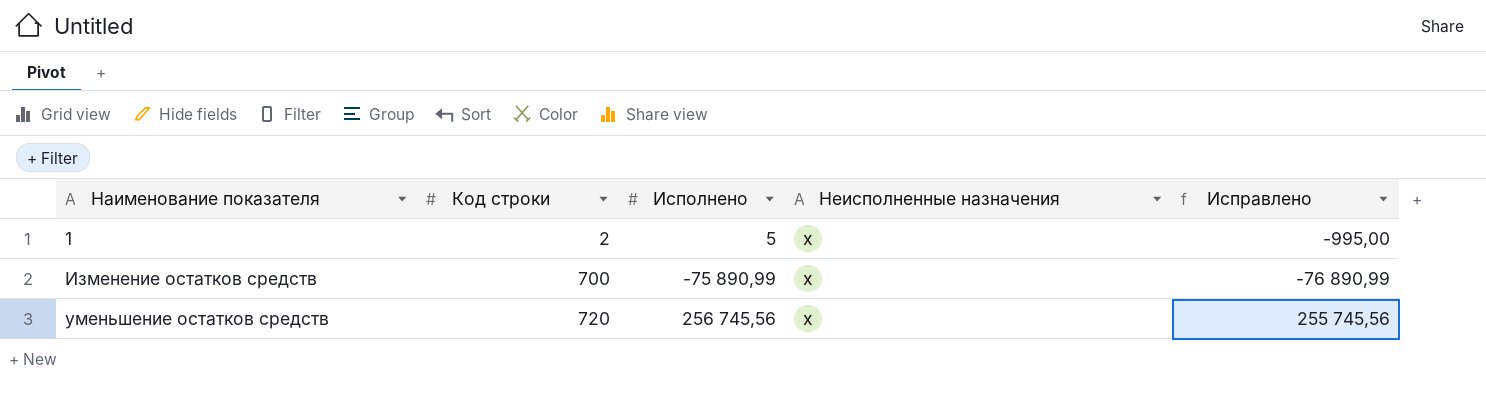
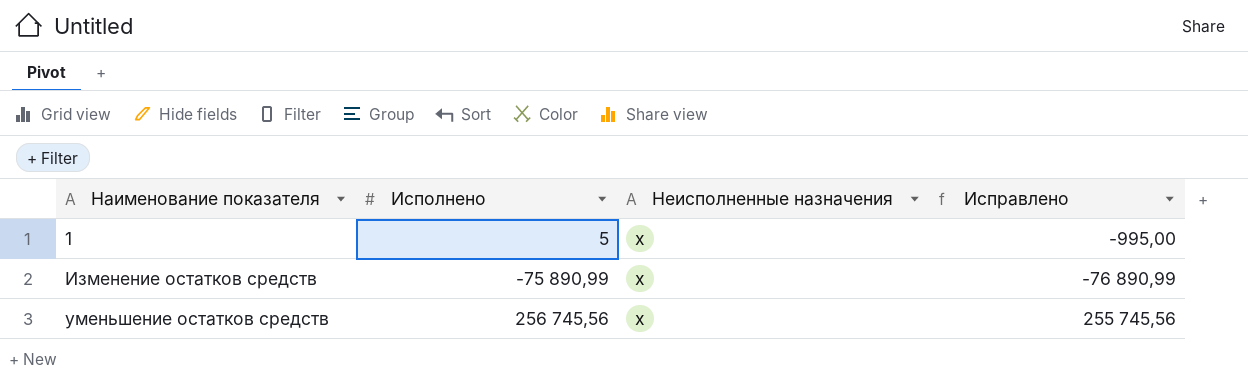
column Код строки | position: 2 -> none

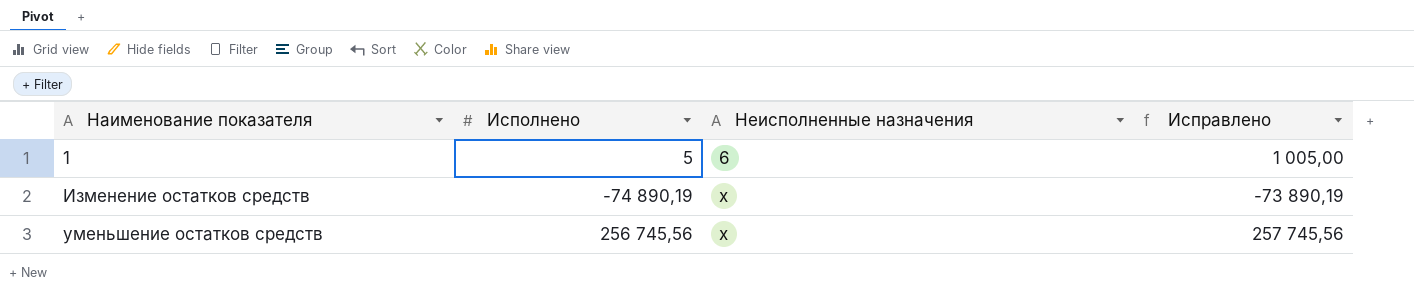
column Исправлено | formula: [Исполнено] - 1000 -> [Исполнено] + 1000
1 | Неисполненные назначения: x -> 6
Изменение остатков средств | Исполнено: -75 890,99 -> -74 890,19

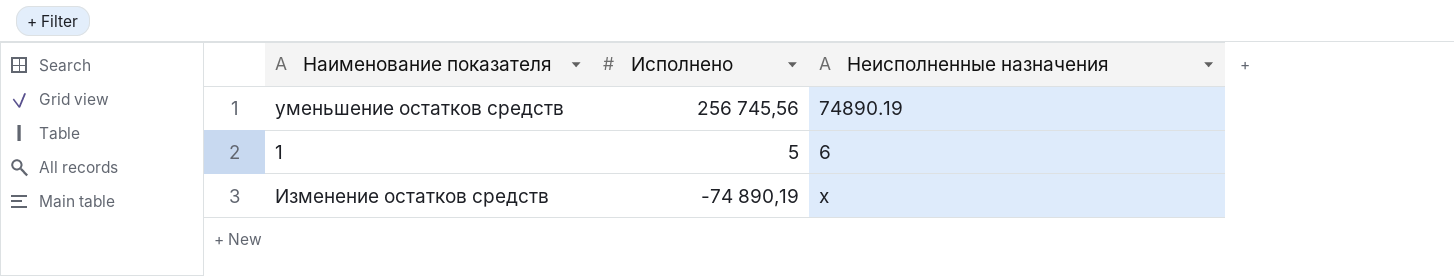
row order: Наименование показателя ascending -> Исполнено descending
column Исправлено | formula: [Исполнено] + 1000 -> none
уменьшение остатков средств | Неисполненные назначения: x -> 74890.19

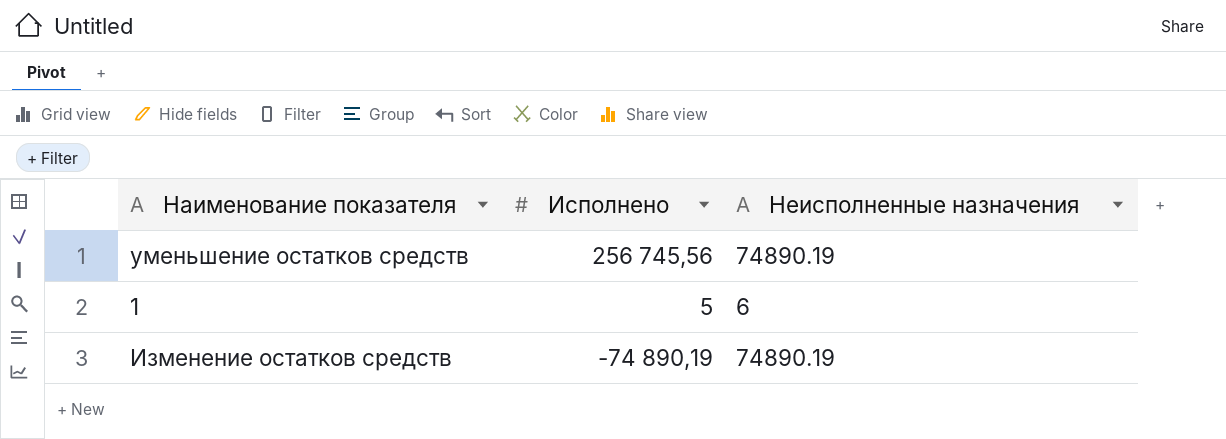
Изменение остатков средств | Неисполненные назначения: x -> 74890.19

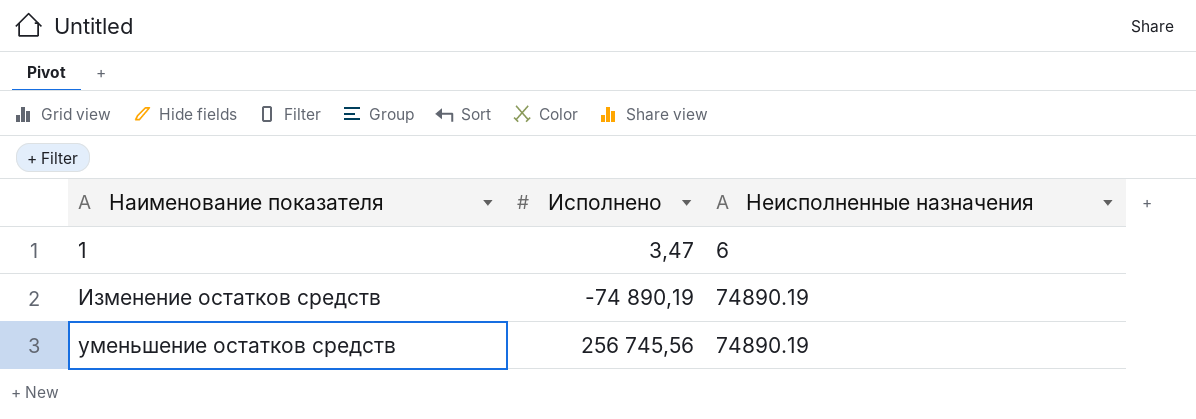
row order: Исполнено descending -> Наименование показателя ascending
1 | Исполнено: 5 -> 3,47

